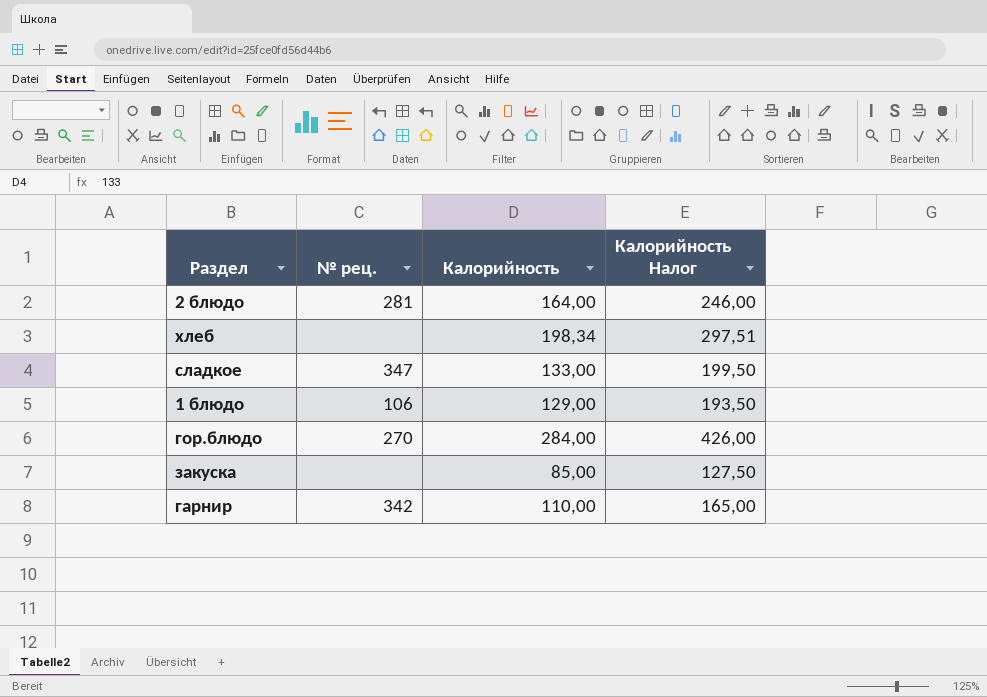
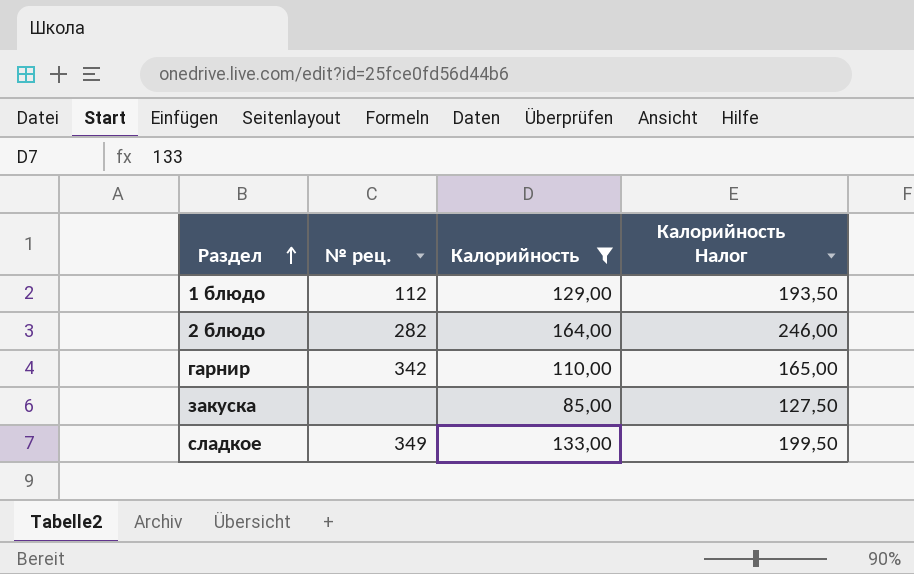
filter: none -> Калорийность <= 164,00
row order: none -> Раздел ascending
1 блюдо | № рец.: 106 -> 112
2 блюдо | № рец.: 281 -> 282
сладкое | № рец.: 347 -> 349

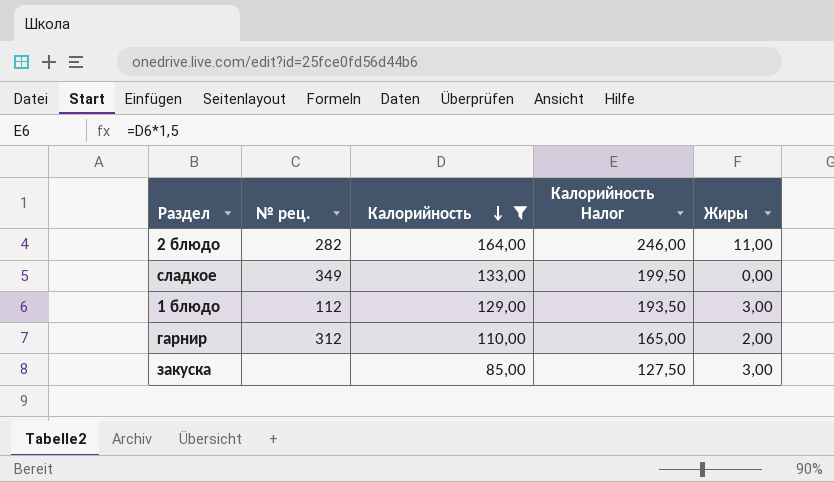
row order: Раздел ascending -> Калорийность descending
column Жиры | position: none -> 5
гарнир | № рец.: 342 -> 312

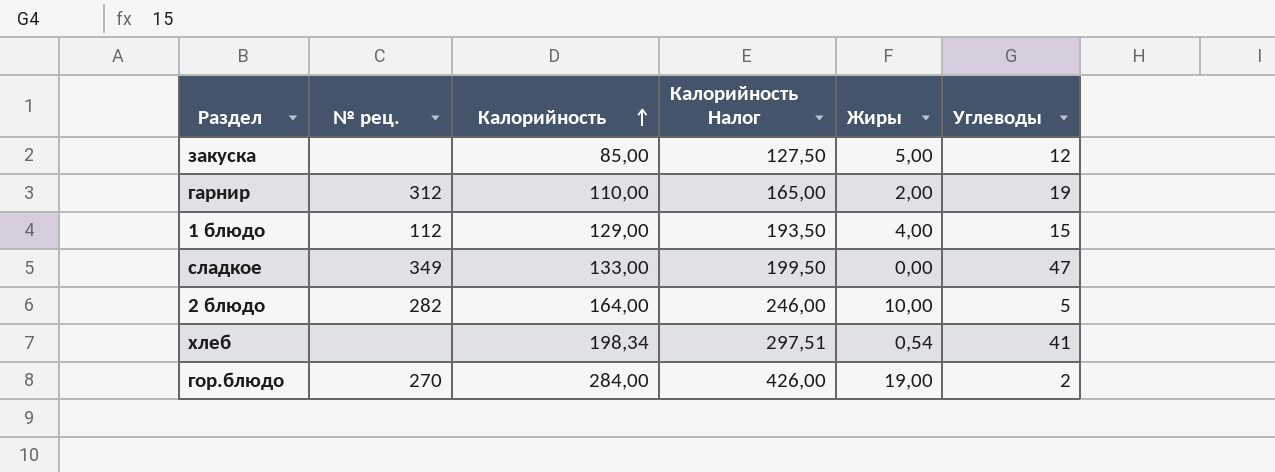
filter: Калорийность <= 164,00 -> none
row order: Калорийность descending -> Калорийность ascending
column Углеводы | position: none -> 6
закуска | Жиры: 3,00 -> 5,00
1 блюдо | Жиры: 3,00 -> 4,00
2 блюдо | Жиры: 11,00 -> 10,00

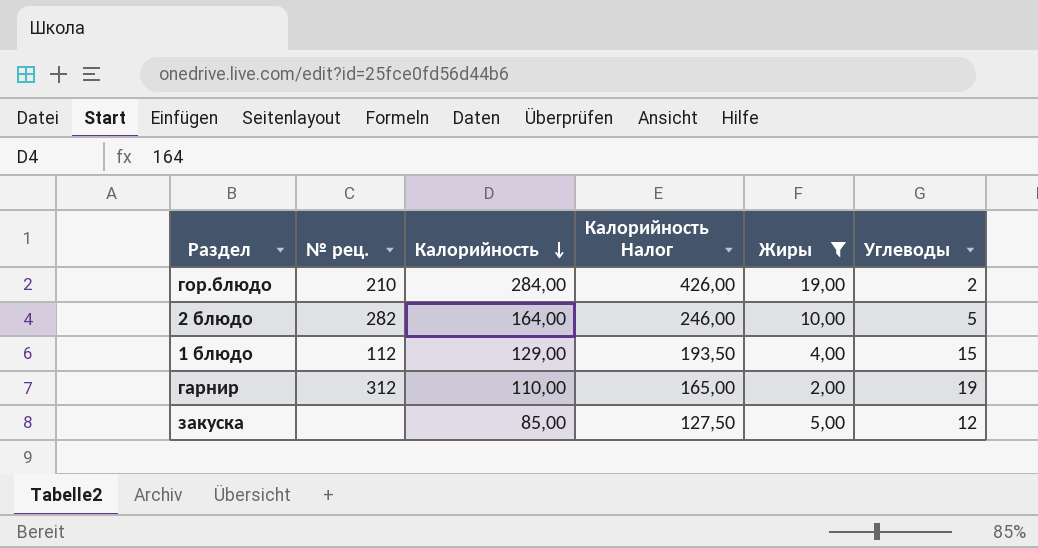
filter: none -> Жиры >= 2,00
row order: Калорийность ascending -> Калорийность descending
гор.блюдо | № рец.: 270 -> 210

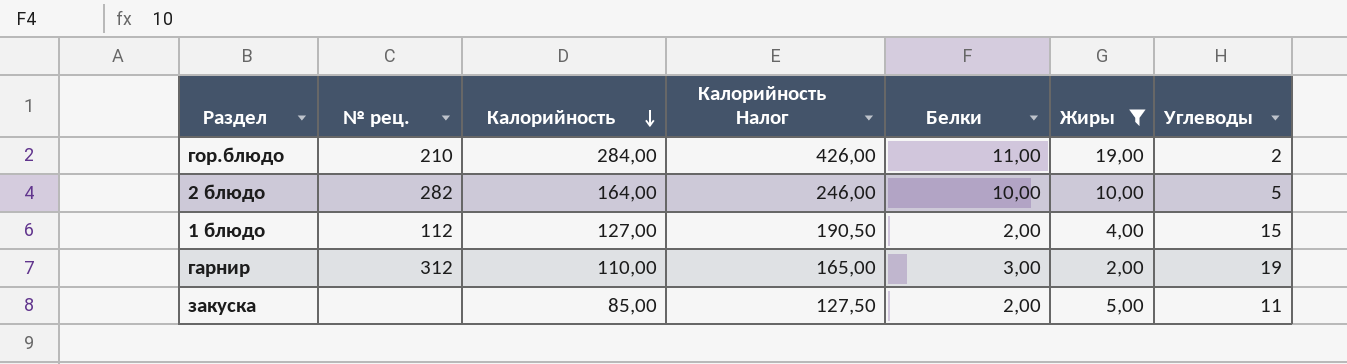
column Белки | position: none -> 5
1 блюдо | Калорийность: 129,00 -> 127,00
1 блюдо | Калорийность Налог: 193,50 -> 190,50
закуска | Углеводы: 12 -> 11

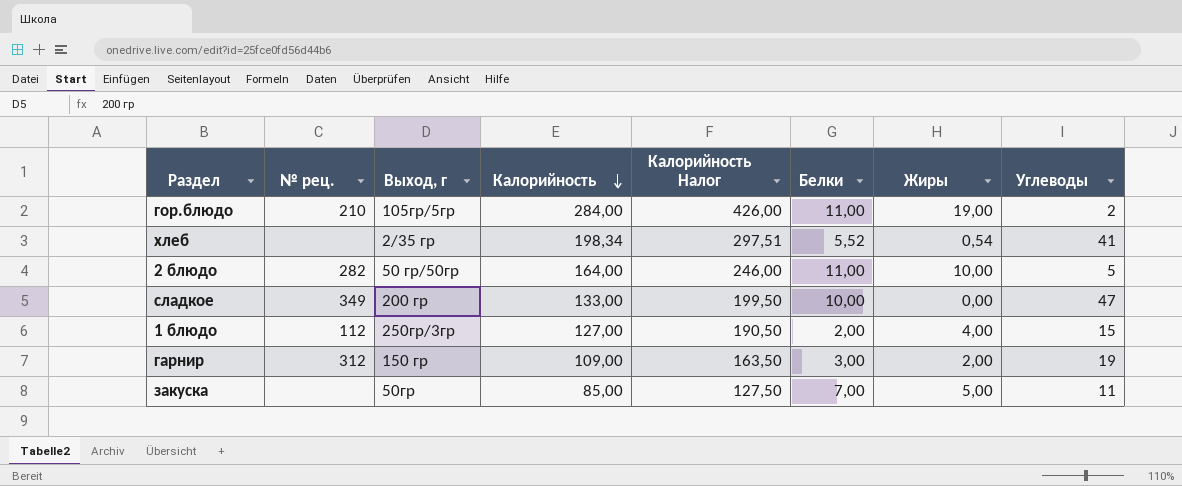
filter: Жиры >= 2,00 -> none
column Выход, г | position: none -> 3
2 блюдо | Белки: 10,00 -> 11,00
гарнир | Калорийность: 110,00 -> 109,00
гарнир | Калорийность Налог: 165,00 -> 163,50
закуска | Белки: 2,00 -> 7,00

